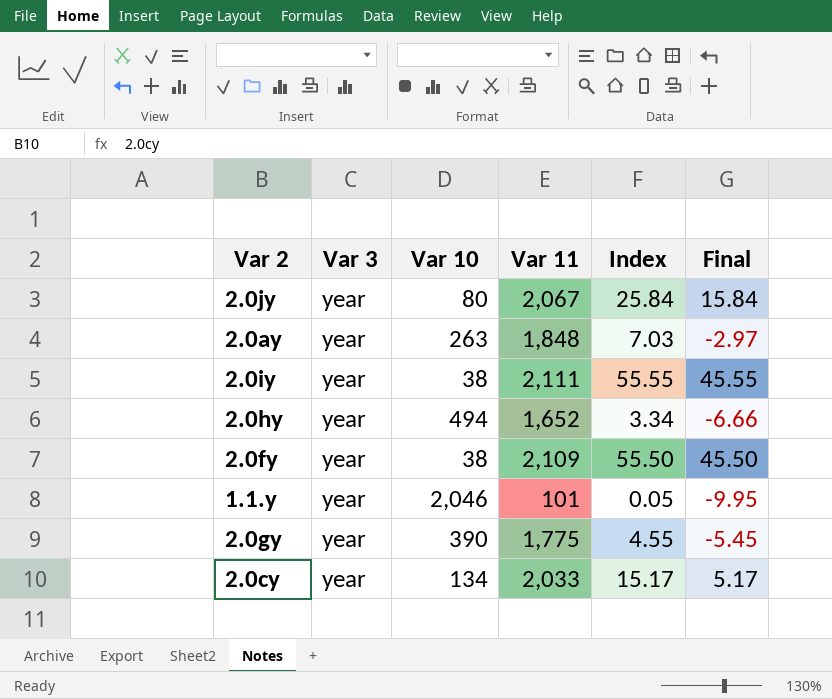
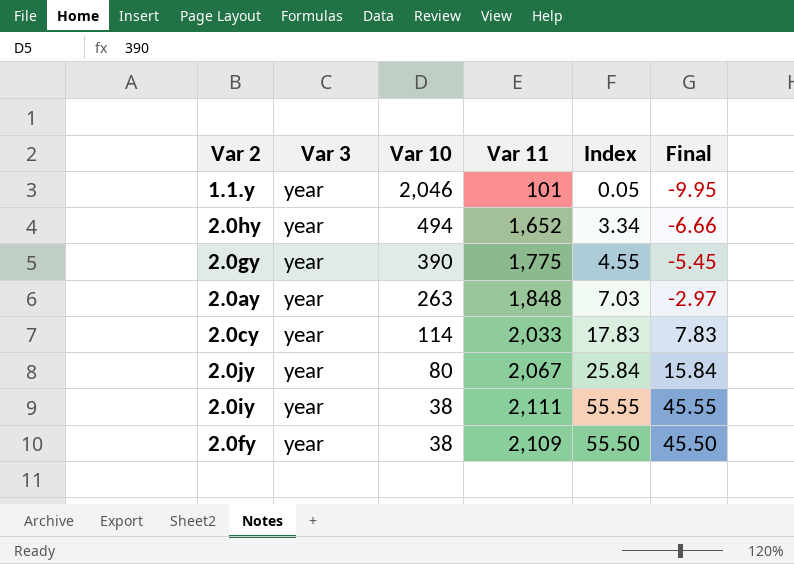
row order: none -> Var 10 descending
2.0cy | Var 10: 134 -> 114
2.0cy | Index: 15.17 -> 17.83
2.0cy | Final: 5.17 -> 7.83

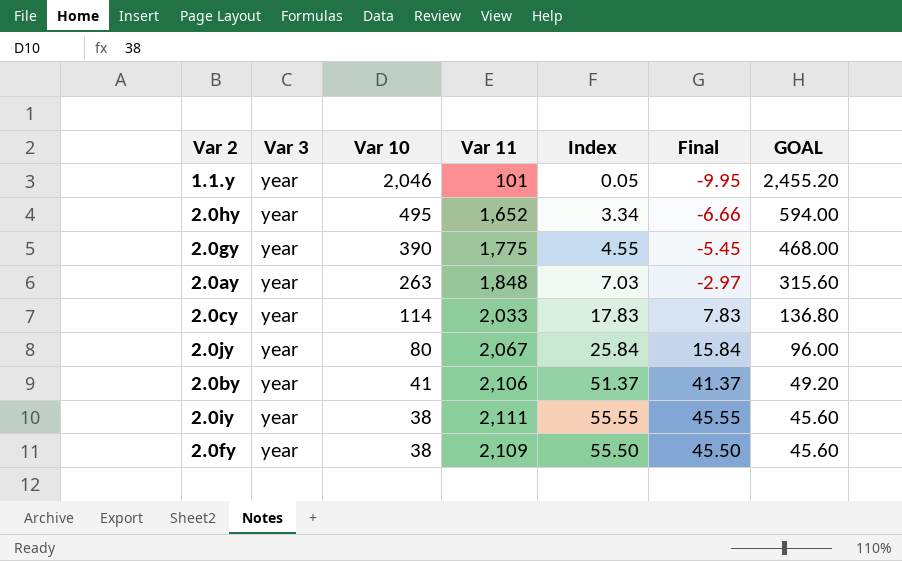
column GOAL | formula: none -> [Var 10] * 1.2
2.0hy | Var 10: 494 -> 495
row 2.0by: none -> year | 41 | 2,106 | 51.37 | 41.37 | 49.20

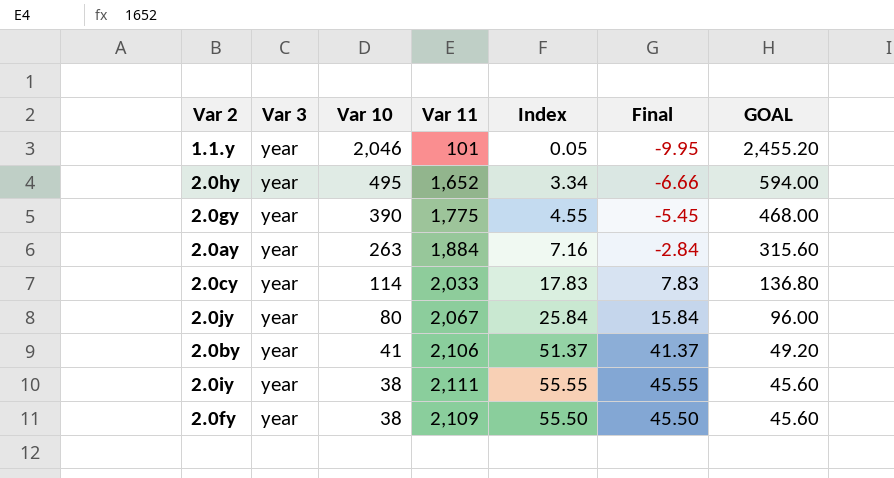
2.0ay | Var 11: 1,848 -> 1,884
2.0ay | Index: 7.03 -> 7.16
2.0ay | Final: -2.97 -> -2.84

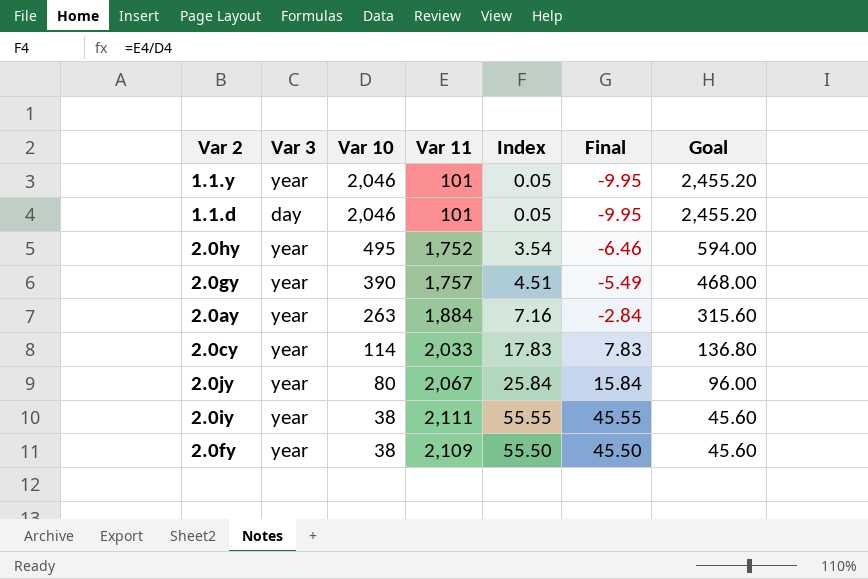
column name: GOAL -> Goal
row 2.0by: year | 41 | 2,106 | 51.37 | 41.37 | 49.20 -> none
row 1.1.d: none -> day | 2,046 | 101 | 0.05 | -9.95 | 2,455.20
2.0hy | Var 11: 1,652 -> 1,752
2.0hy | Index: 3.34 -> 3.54
2.0hy | Final: -6.66 -> -6.46
2.0gy | Var 11: 1,775 -> 1,757
2.0gy | Index: 4.55 -> 4.51
2.0gy | Final: -5.45 -> -5.49

